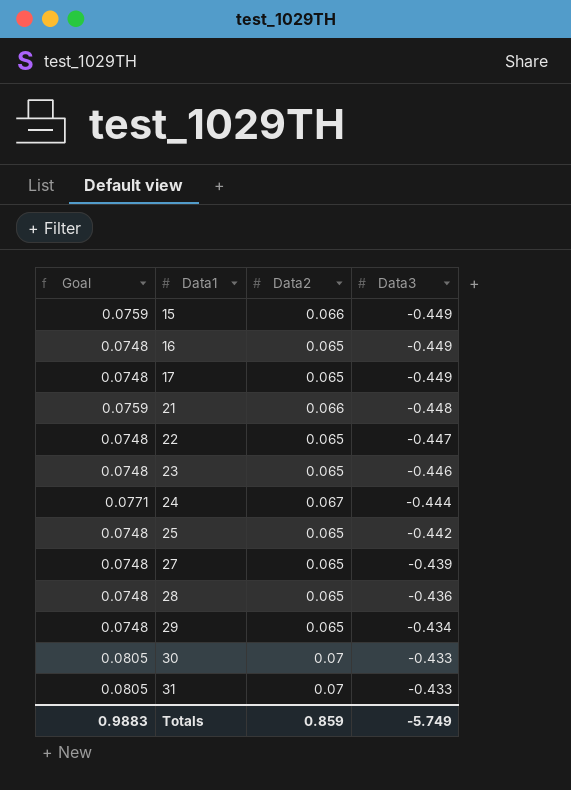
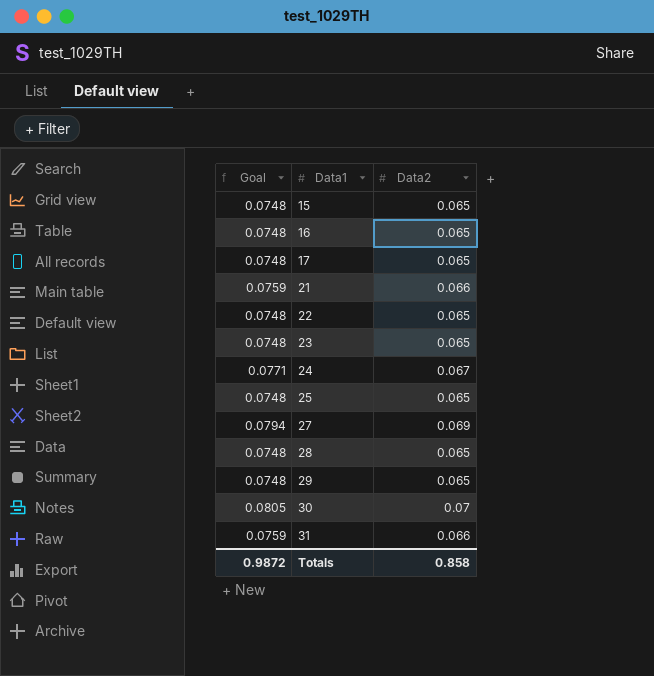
column Data3 | position: 4 -> none
15 | Goal: 0.0759 -> 0.0748
15 | Data2: 0.066 -> 0.065
27 | Goal: 0.0748 -> 0.0794
27 | Data2: 0.065 -> 0.069
31 | Goal: 0.0805 -> 0.0759
31 | Data2: 0.07 -> 0.066
Totals | Goal: 0.9883 -> 0.9872
Totals | Data2: 0.859 -> 0.858

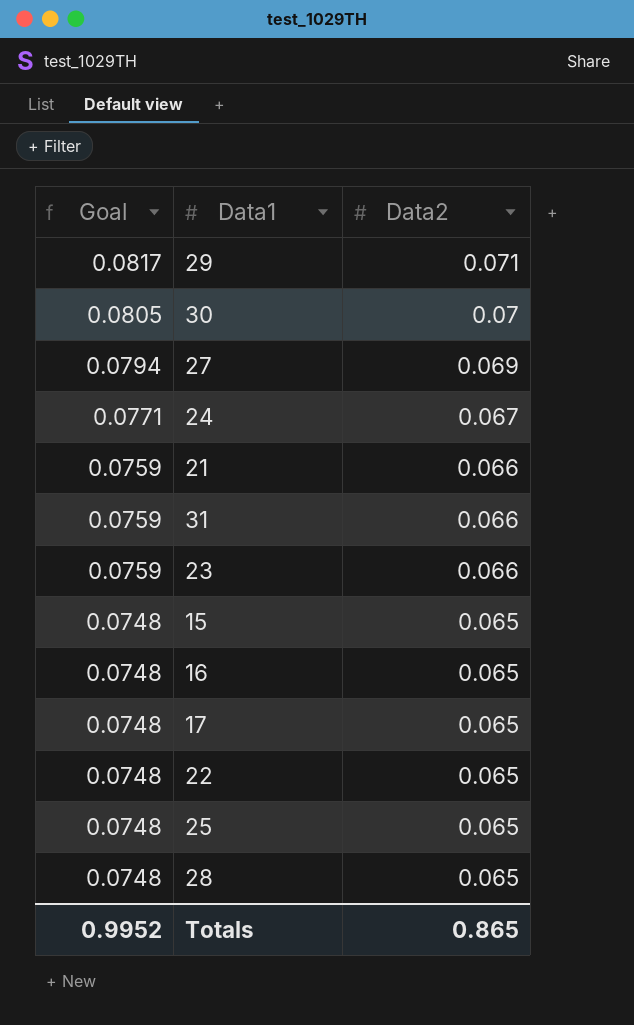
row order: Data1 ascending -> Goal descending
29 | Goal: 0.0748 -> 0.0817
29 | Data2: 0.065 -> 0.071
23 | Goal: 0.0748 -> 0.0759
23 | Data2: 0.065 -> 0.066
Totals | Goal: 0.9872 -> 0.9952
Totals | Data2: 0.858 -> 0.865

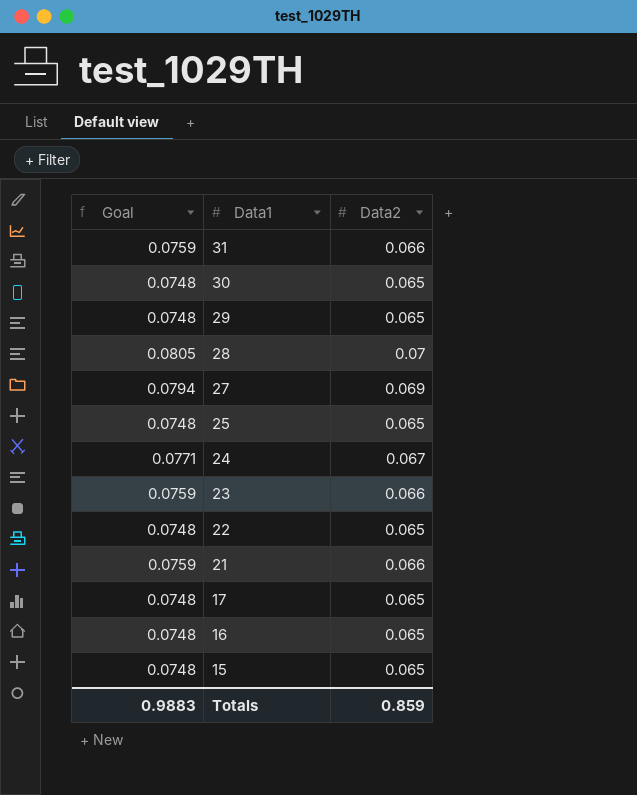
row order: Goal descending -> Data1 descending
30 | Goal: 0.0805 -> 0.0748
30 | Data2: 0.07 -> 0.065
29 | Goal: 0.0817 -> 0.0748
29 | Data2: 0.071 -> 0.065
28 | Goal: 0.0748 -> 0.0805
28 | Data2: 0.065 -> 0.07
Totals | Goal: 0.9952 -> 0.9883
Totals | Data2: 0.865 -> 0.859

